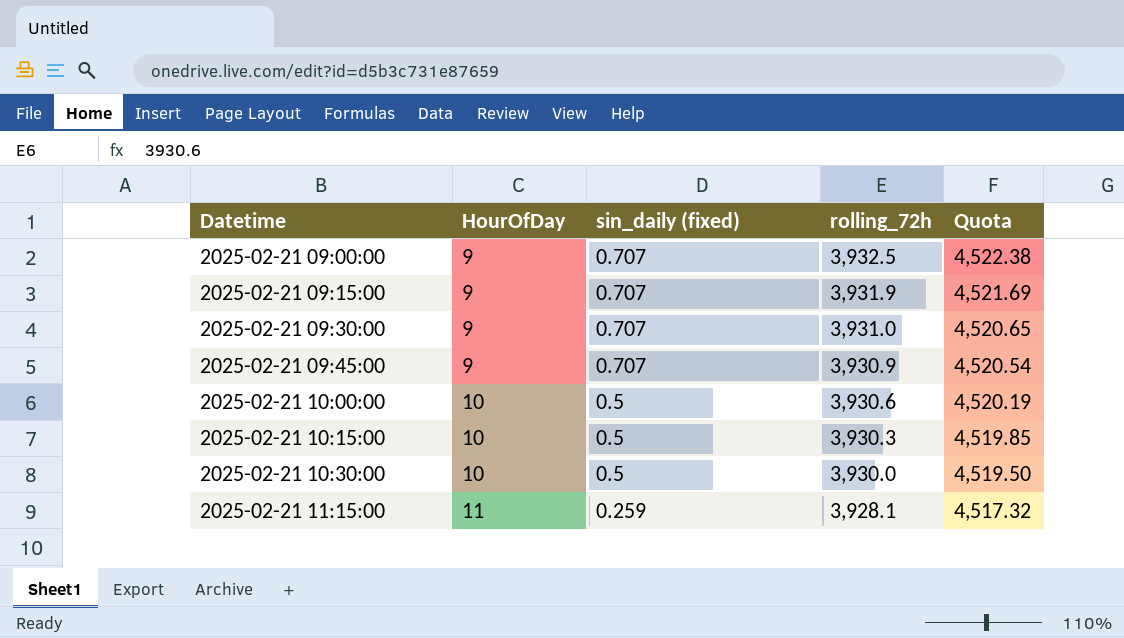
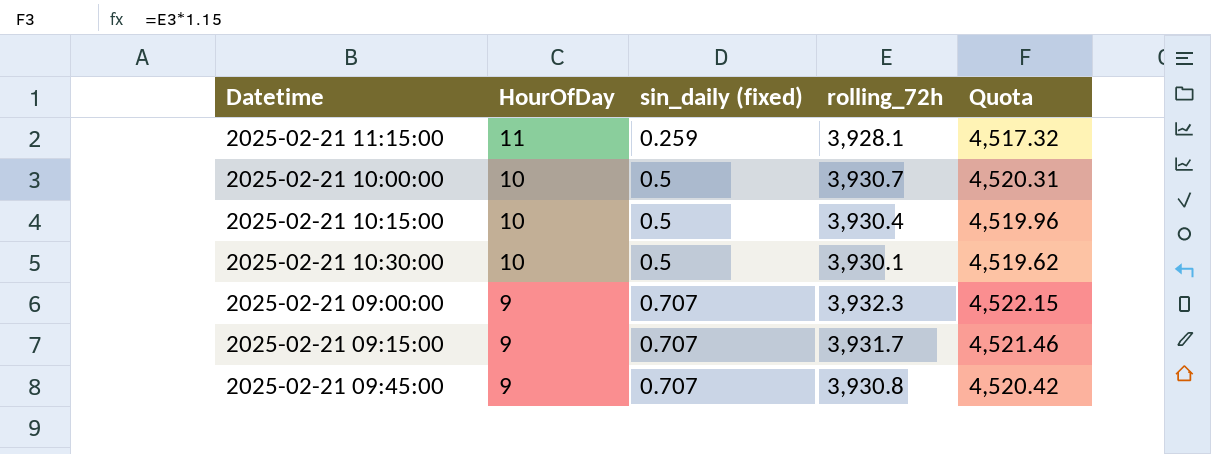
row order: Datetime ascending -> HourOfDay descending
row 2025-02-21 09:30:00: 9 | 0.707 | 3,931.0 | 4,520.65 -> none
2025-02-21 10:00:00 | rolling_72h: 3,930.6 -> 3,930.7
2025-02-21 10:00:00 | Quota: 4,520.19 -> 4,520.31
2025-02-21 10:15:00 | rolling_72h: 3,930.3 -> 3,930.4
2025-02-21 10:15:00 | Quota: 4,519.85 -> 4,519.96
2025-02-21 10:30:00 | rolling_72h: 3,930.0 -> 3,930.1
2025-02-21 10:30:00 | Quota: 4,519.50 -> 4,519.62
2025-02-21 09:00:00 | rolling_72h: 3,932.5 -> 3,932.3
2025-02-21 09:00:00 | Quota: 4,522.38 -> 4,522.15
2025-02-21 09:15:00 | rolling_72h: 3,931.9 -> 3,931.7
2025-02-21 09:15:00 | Quota: 4,521.69 -> 4,521.46
2025-02-21 09:45:00 | rolling_72h: 3,930.9 -> 3,930.8
2025-02-21 09:45:00 | Quota: 4,520.54 -> 4,520.42

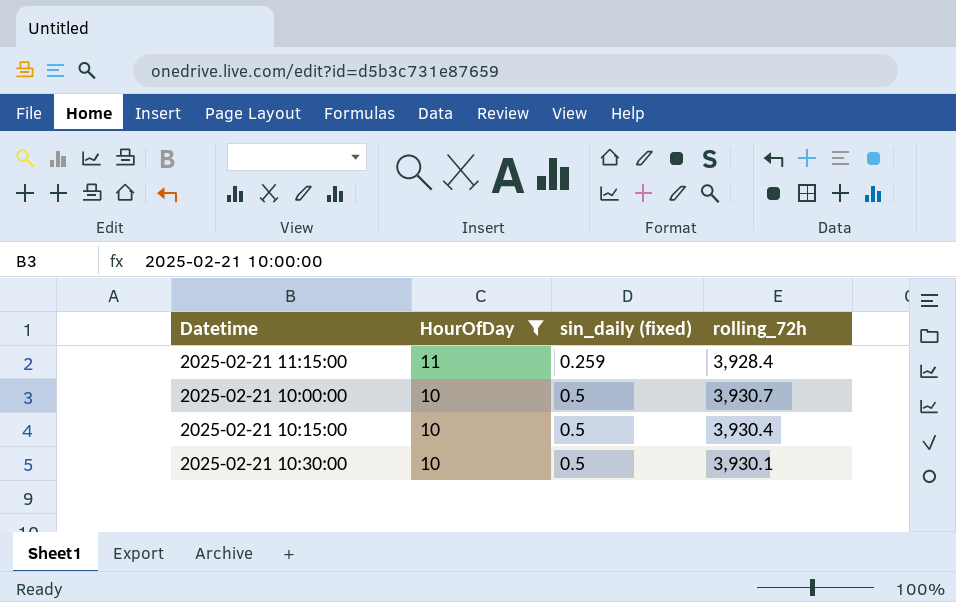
filter: none -> HourOfDay != 9
column Quota | formula: [rolling_72h] * 1.15 -> none
2025-02-21 11:15:00 | rolling_72h: 3,928.1 -> 3,928.4

